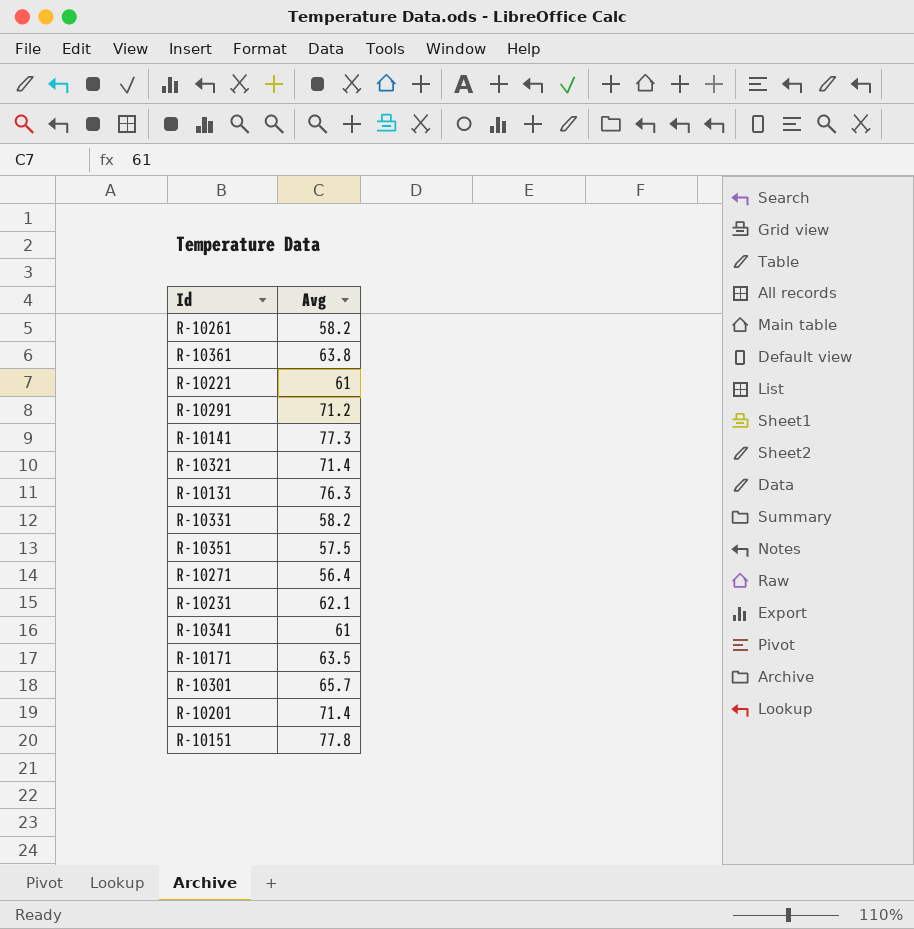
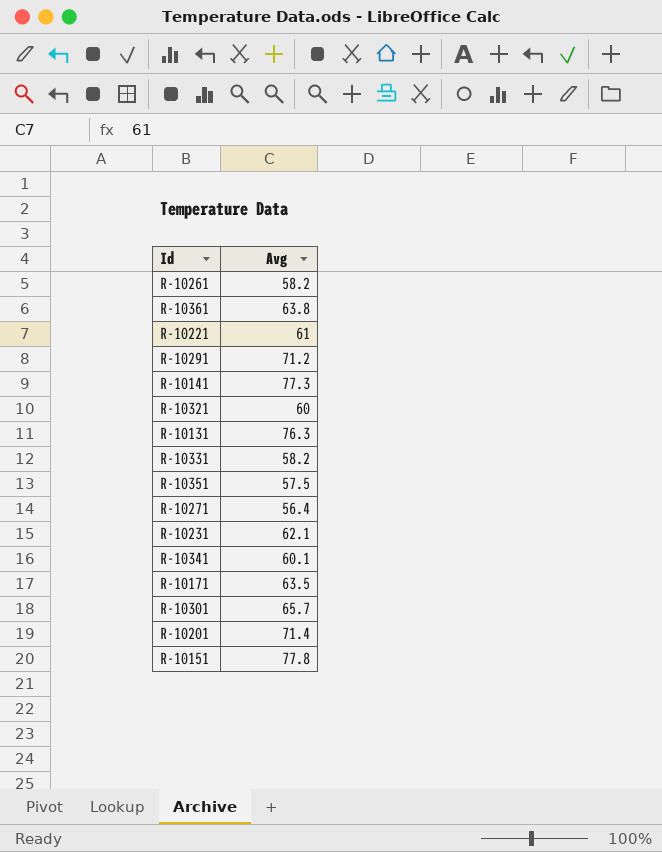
R-10321 | Avg: 71.4 -> 60
R-10341 | Avg: 61 -> 60.1

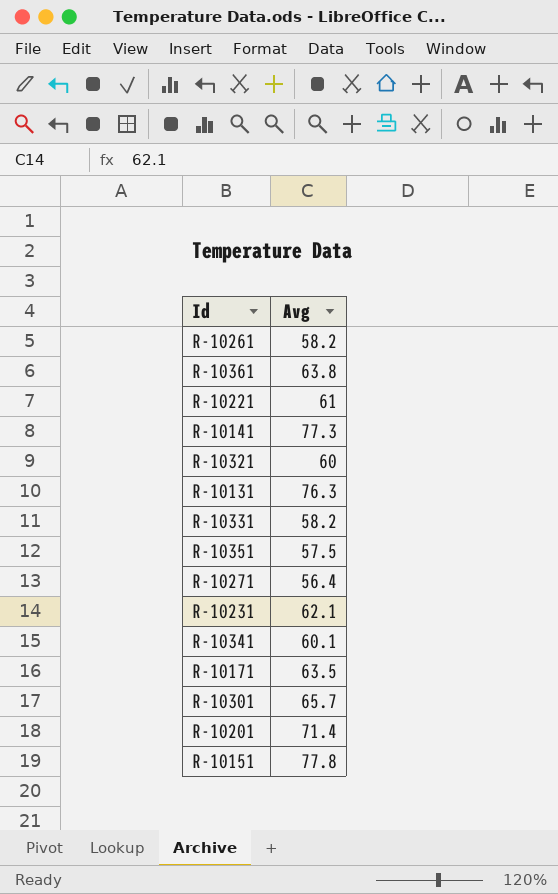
row R-10291: 71.2 -> none

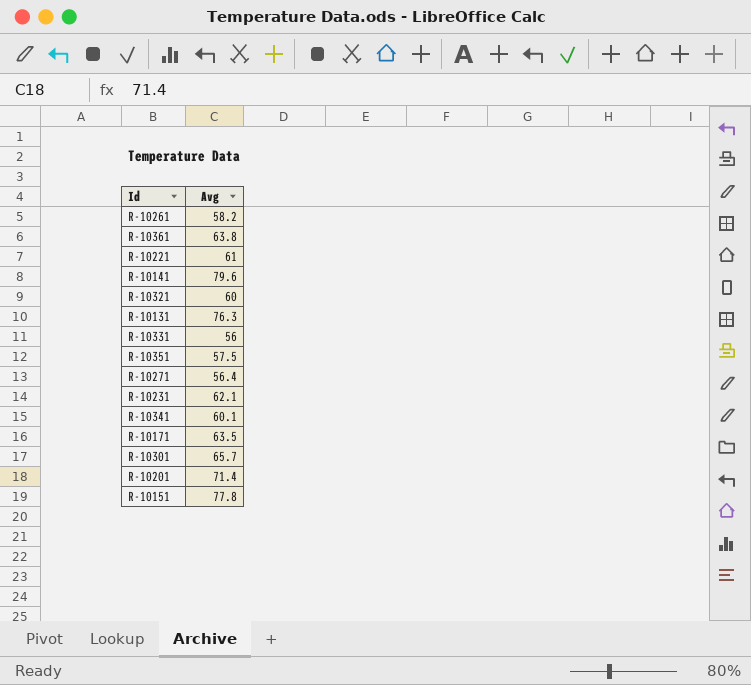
R-10141 | Avg: 77.3 -> 79.6
R-10331 | Avg: 58.2 -> 56

